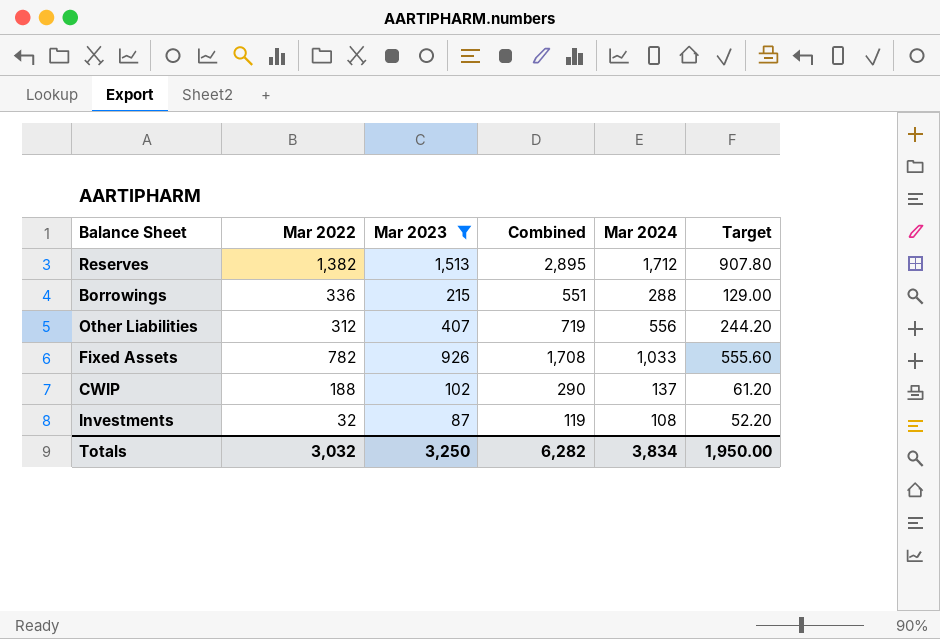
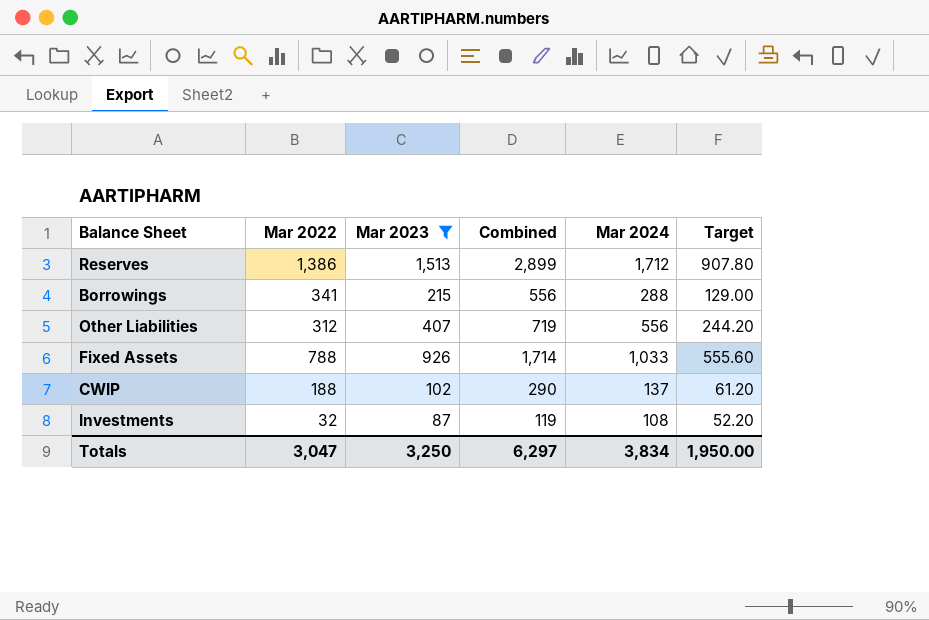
Reserves | Mar 2022: 1,382 -> 1,386
Reserves | Combined: 2,895 -> 2,899
Borrowings | Mar 2022: 336 -> 341
Borrowings | Combined: 551 -> 556
Fixed Assets | Mar 2022: 782 -> 788
Fixed Assets | Combined: 1,708 -> 1,714
Totals | Mar 2022: 3,032 -> 3,047
Totals | Combined: 6,282 -> 6,297

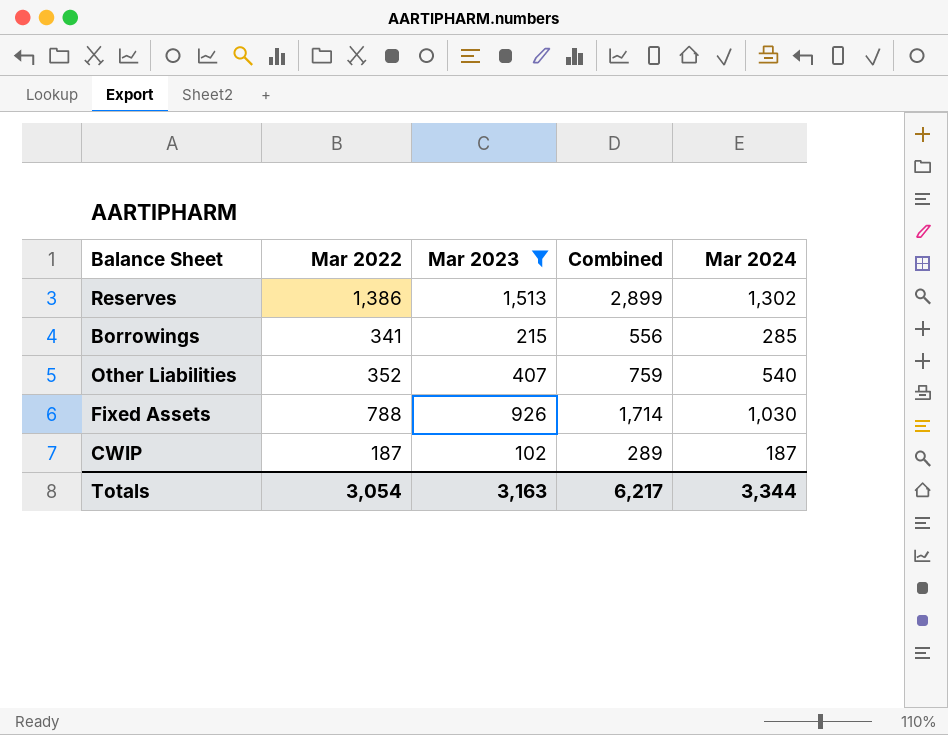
column Target | formula: [Mar 2023] * 0.6 -> none
row Investments: 32 | 87 | 119 | 108 | 52.20 -> none
Reserves | Mar 2024: 1,712 -> 1,302
Borrowings | Mar 2024: 288 -> 285
Other Liabilities | Mar 2022: 312 -> 352
Other Liabilities | Combined: 719 -> 759
Other Liabilities | Mar 2024: 556 -> 540
Fixed Assets | Mar 2024: 1,033 -> 1,030
CWIP | Mar 2022: 188 -> 187
CWIP | Combined: 290 -> 289
CWIP | Mar 2024: 137 -> 187
Totals | Mar 2022: 3,047 -> 3,054
Totals | Mar 2023: 3,250 -> 3,163
Totals | Combined: 6,297 -> 6,217
Totals | Mar 2024: 3,834 -> 3,344

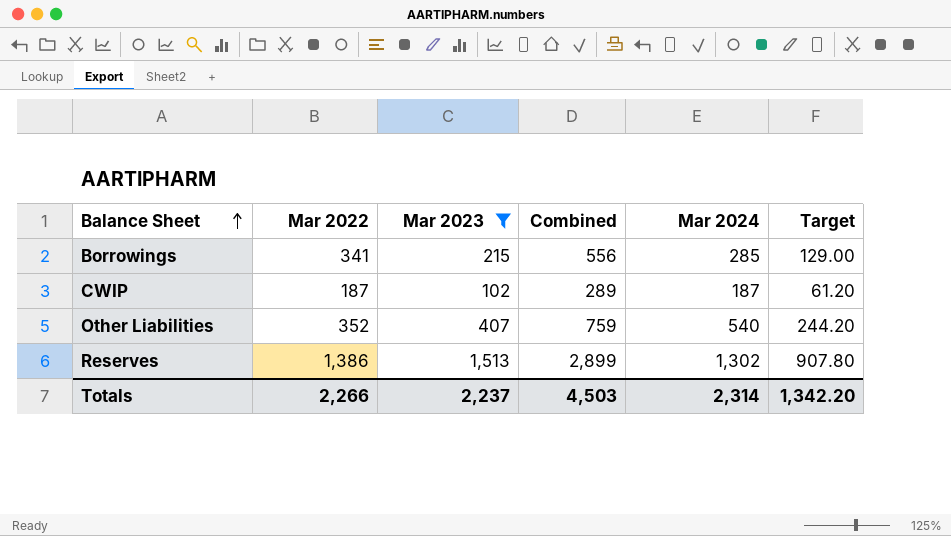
row order: none -> Balance Sheet ascending
column Target | formula: none -> [Mar 2023] * 0.6
row Fixed Assets: 788 | 926 | 1,714 | 1,030 -> none
Totals | Mar 2022: 3,054 -> 2,266
Totals | Mar 2023: 3,163 -> 2,237
Totals | Combined: 6,217 -> 4,503
Totals | Mar 2024: 3,344 -> 2,314

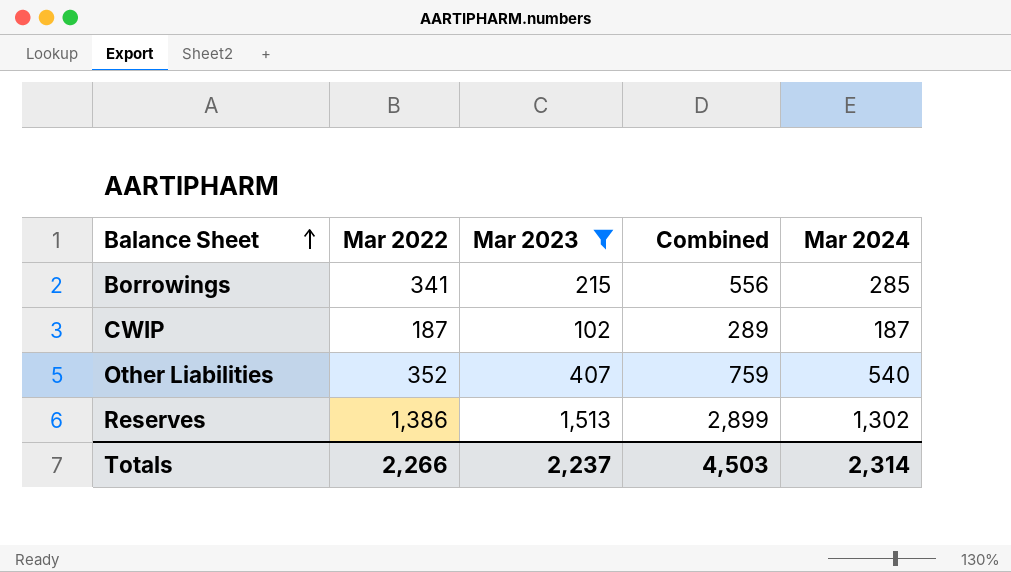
column Target | formula: [Mar 2023] * 0.6 -> none

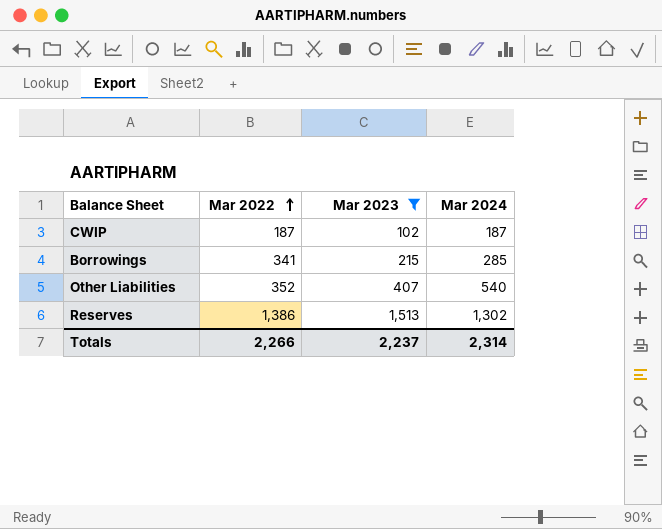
row order: Balance Sheet ascending -> Mar 2022 ascending
column Combined | formula: [Mar 2022] + [Mar 2023] -> none

